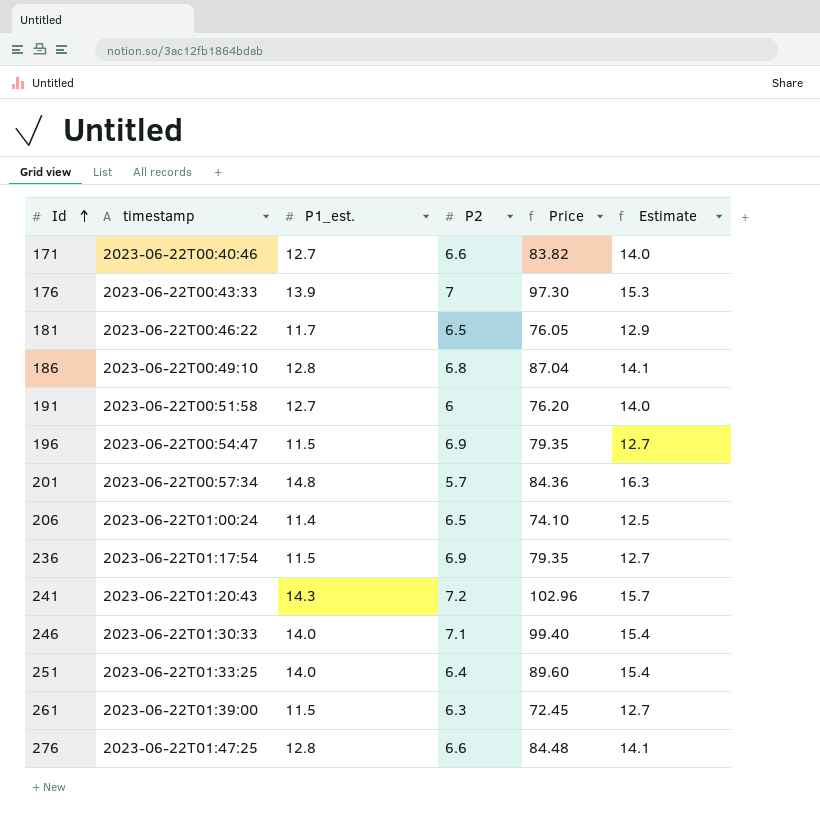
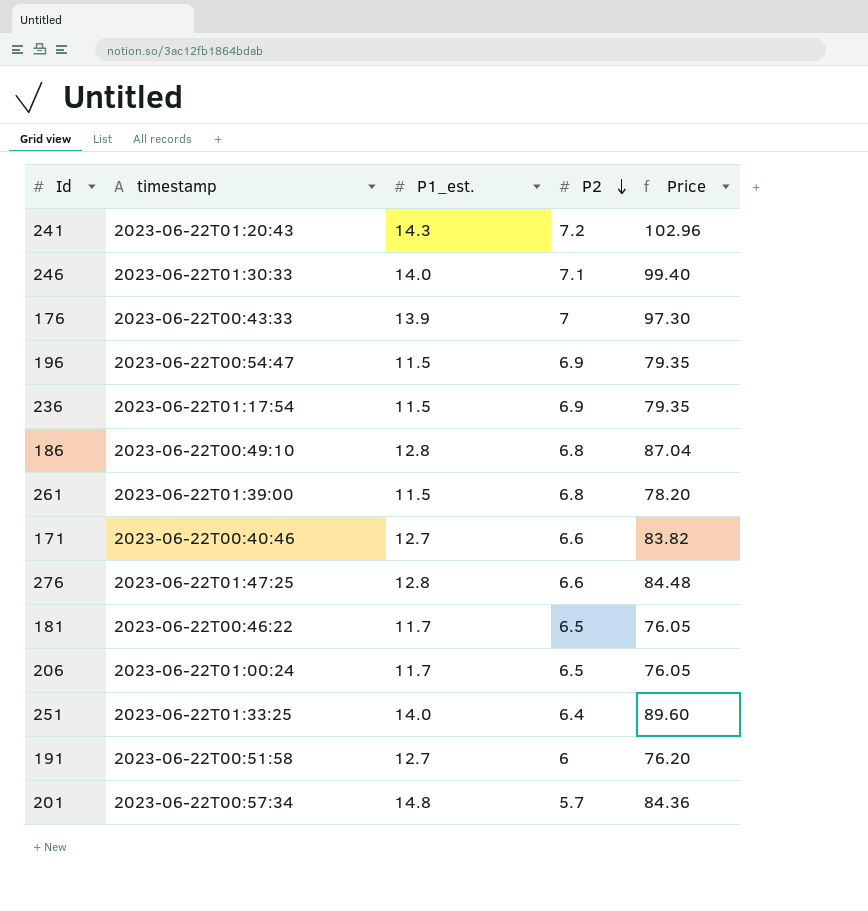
row order: Id ascending -> P2 descending
column Estimate | formula: [P1_est.] * 1.1 -> none
261 | P2: 6.3 -> 6.8
261 | Price: 72.45 -> 78.20
206 | P1_est.: 11.4 -> 11.7
206 | Price: 74.10 -> 76.05

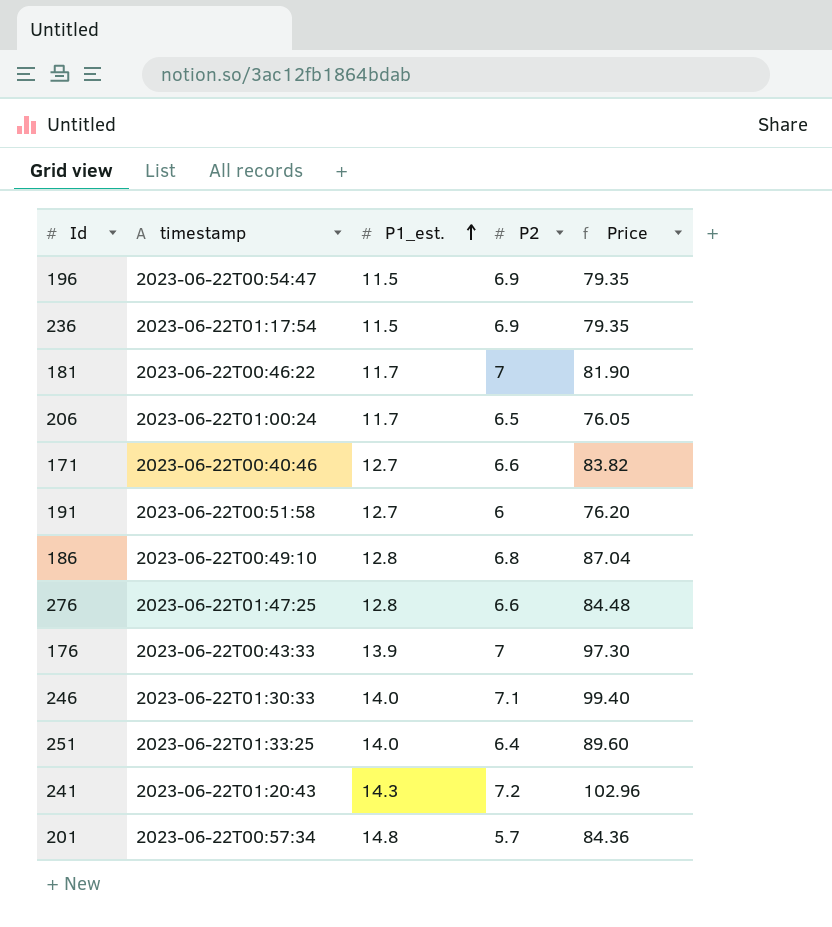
row order: P2 descending -> P1_est. ascending
row 261: 2023-06-22T01:39:00 | 11.5 | 6.8 | 78.20 -> none
181 | P2: 6.5 -> 7
181 | Price: 76.05 -> 81.90

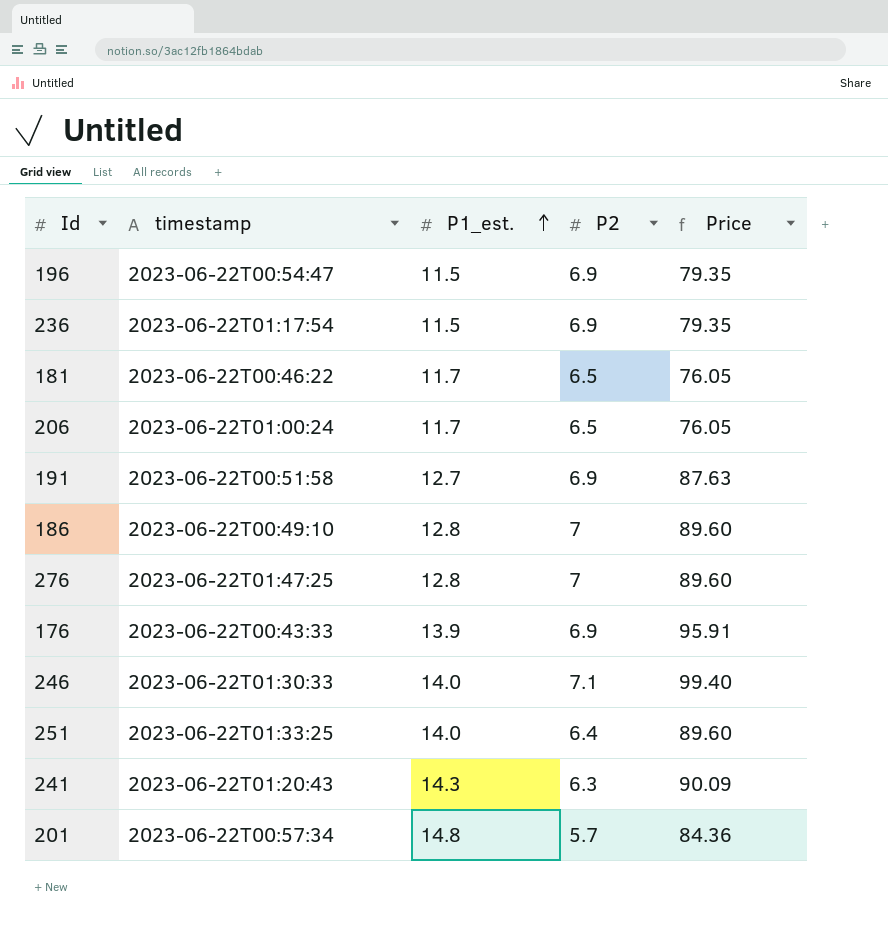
row 171: 2023-06-22T00:40:46 | 12.7 | 6.6 | 83.82 -> none
181 | P2: 7 -> 6.5
181 | Price: 81.90 -> 76.05
191 | P2: 6 -> 6.9
191 | Price: 76.20 -> 87.63
186 | P2: 6.8 -> 7
186 | Price: 87.04 -> 89.60
276 | P2: 6.6 -> 7
276 | Price: 84.48 -> 89.60
176 | P2: 7 -> 6.9
176 | Price: 97.30 -> 95.91
241 | P2: 7.2 -> 6.3
241 | Price: 102.96 -> 90.09

